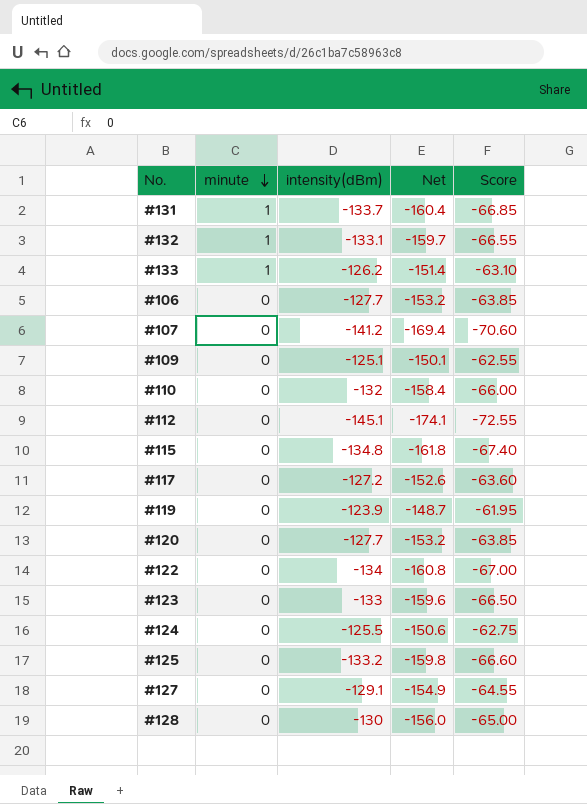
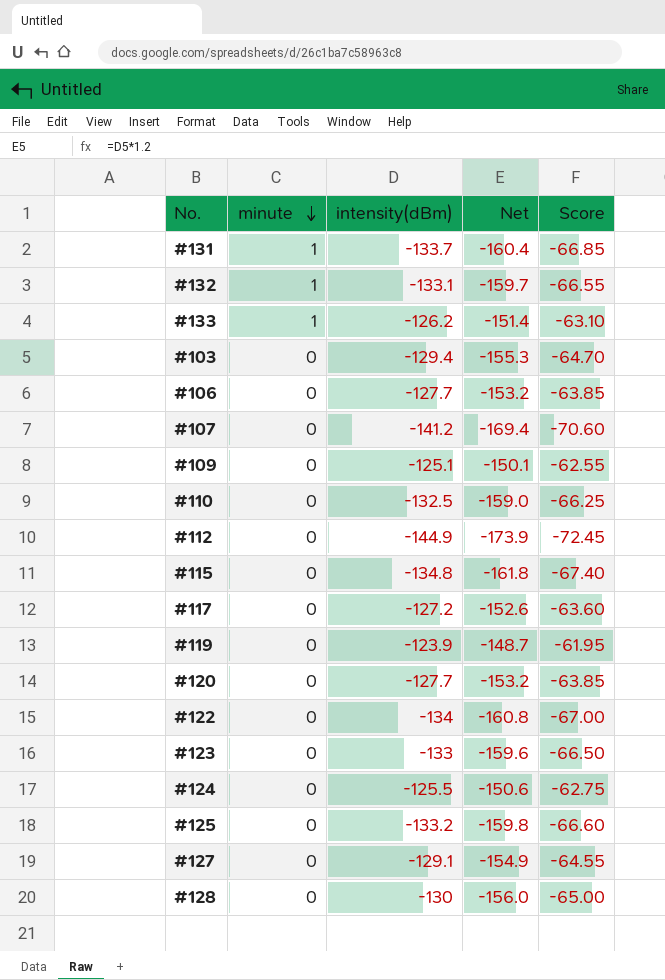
row #103: none -> 0 | -129.4 | -155.3 | -64.70
#110 | intensity(dBm): -132 -> -132.5
#110 | Net: -158.4 -> -159.0
#110 | Score: -66.00 -> -66.25
#112 | intensity(dBm): -145.1 -> -144.9
#112 | Net: -174.1 -> -173.9
#112 | Score: -72.55 -> -72.45

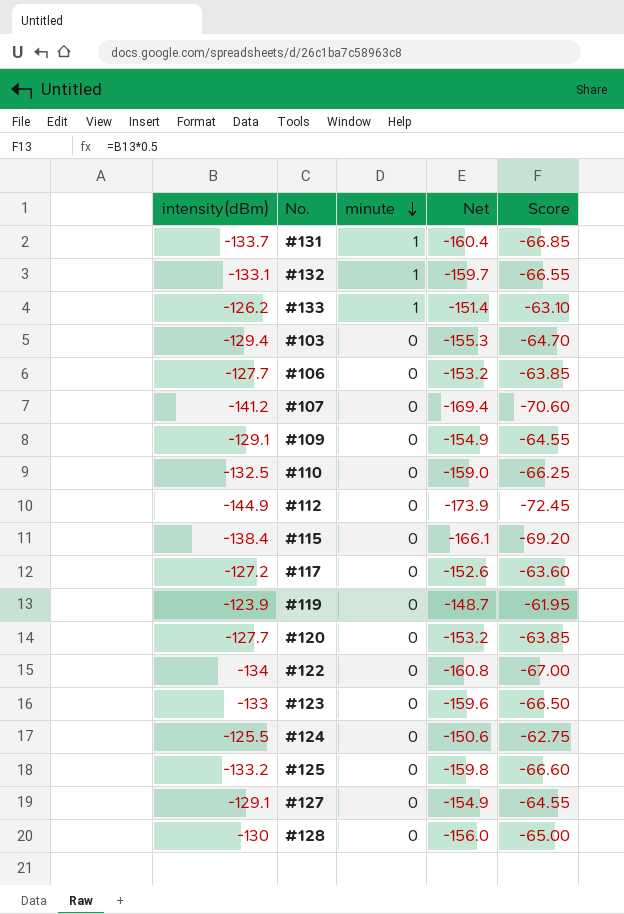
column intensity(dBm) | position: 3 -> 1
#109 | intensity(dBm): -125.1 -> -129.1
#109 | Net: -150.1 -> -154.9
#109 | Score: -62.55 -> -64.55
#115 | intensity(dBm): -134.8 -> -138.4
#115 | Net: -161.8 -> -166.1
#115 | Score: -67.40 -> -69.20

